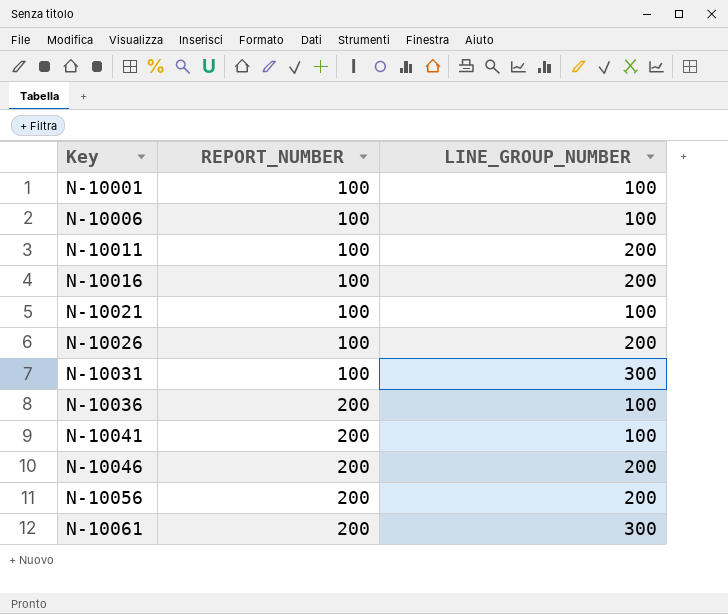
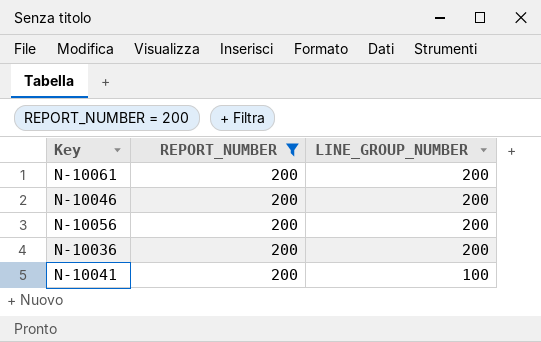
filter: none -> REPORT_NUMBER = 200
row order: Key ascending -> LINE_GROUP_NUMBER descending
N-10061 | LINE_GROUP_NUMBER: 300 -> 200
N-10036 | LINE_GROUP_NUMBER: 100 -> 200

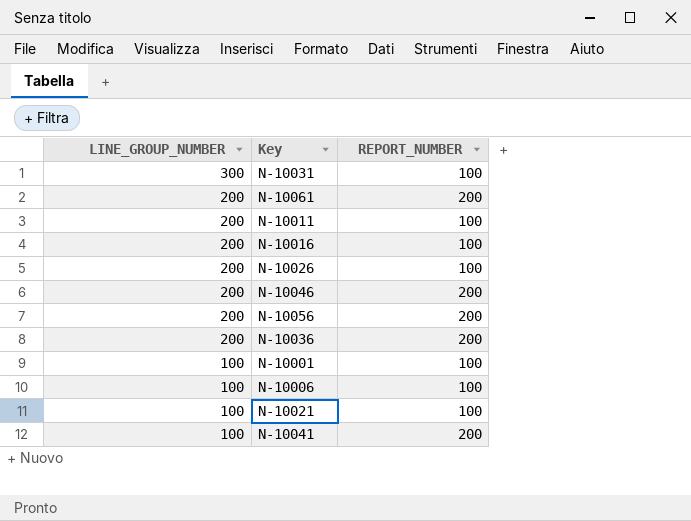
filter: REPORT_NUMBER = 200 -> none
column LINE_GROUP_NUMBER | position: 3 -> 1

